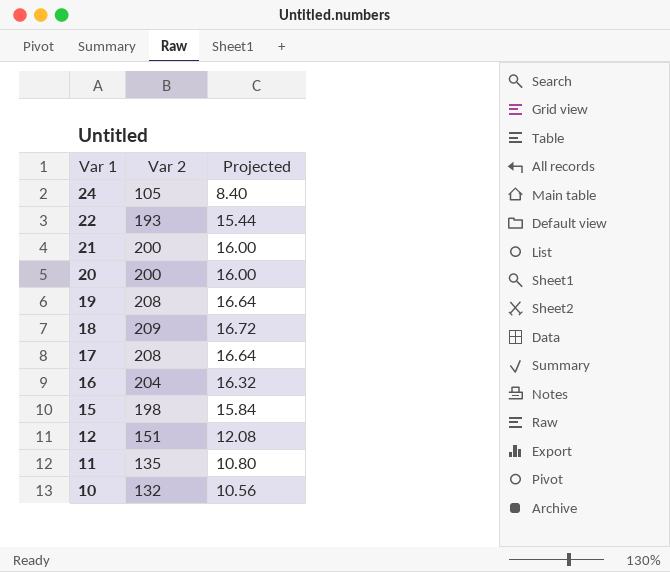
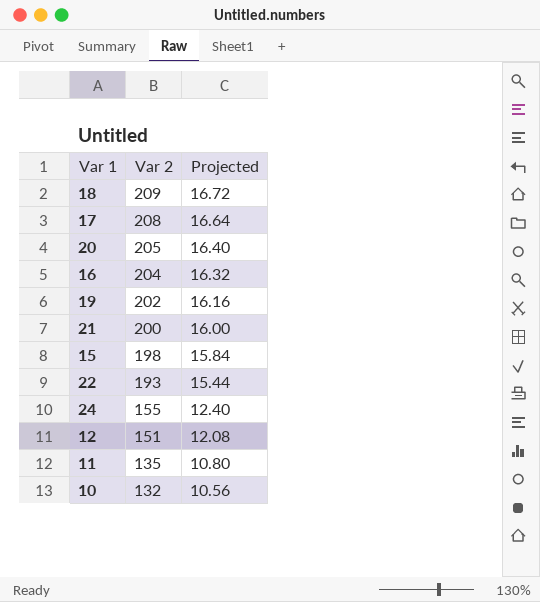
row order: Var 1 descending -> Var 2 descending
20 | Var 2: 200 -> 205
20 | Projected: 16.00 -> 16.40
19 | Var 2: 208 -> 202
19 | Projected: 16.64 -> 16.16
24 | Var 2: 105 -> 155
24 | Projected: 8.40 -> 12.40

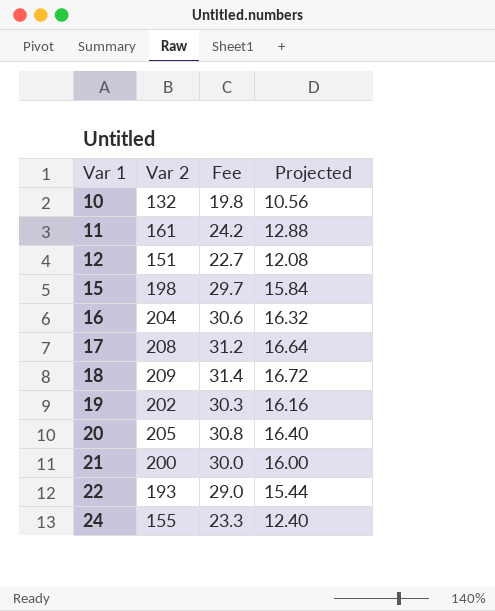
row order: Var 2 descending -> Var 1 ascending
column Fee | formula: none -> [Var 2] * 0.15
11 | Var 2: 135 -> 161
11 | Projected: 10.80 -> 12.88

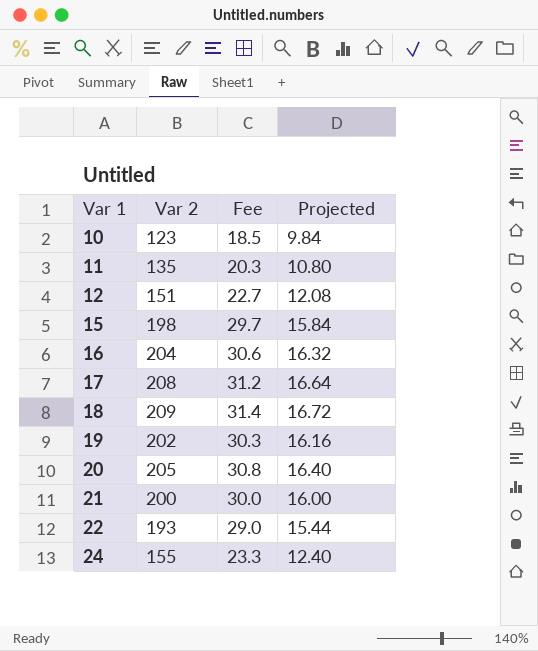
10 | Var 2: 132 -> 123
10 | Fee: 19.8 -> 18.5
10 | Projected: 10.56 -> 9.84
11 | Var 2: 161 -> 135
11 | Fee: 24.2 -> 20.3
11 | Projected: 12.88 -> 10.80

